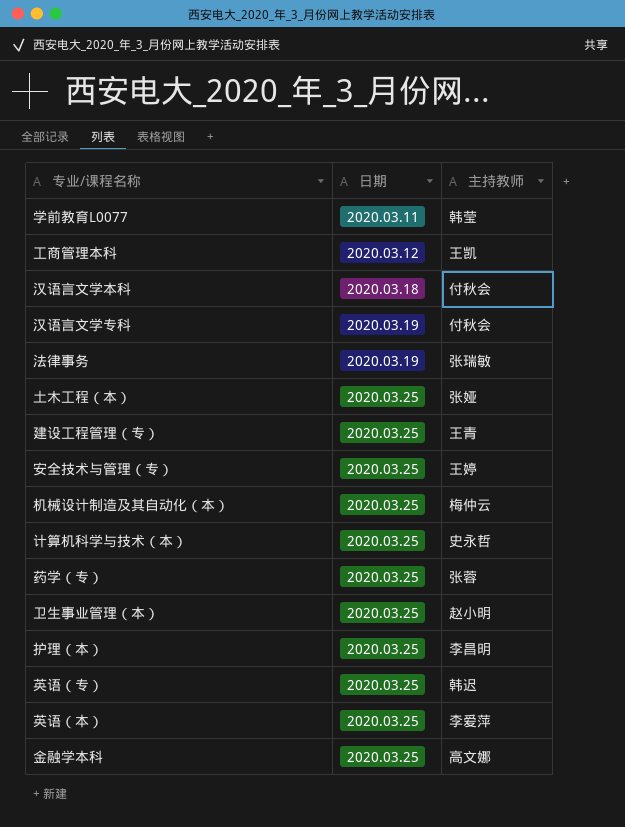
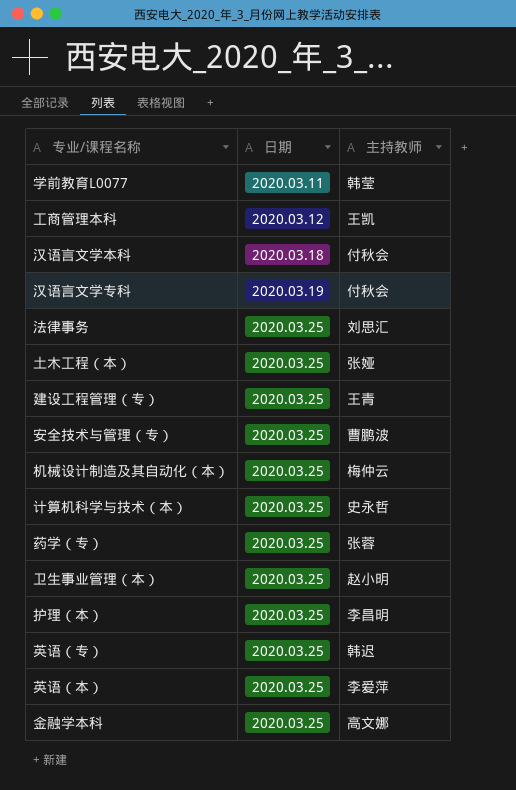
法律事务 | 日期: 2020.03.19 -> 2020.03.25
法律事务 | 主持教师: 张瑞敏 -> 刘思汇
安全技术与管理（专） | 主持教师: 王婷 -> 曹鹏波

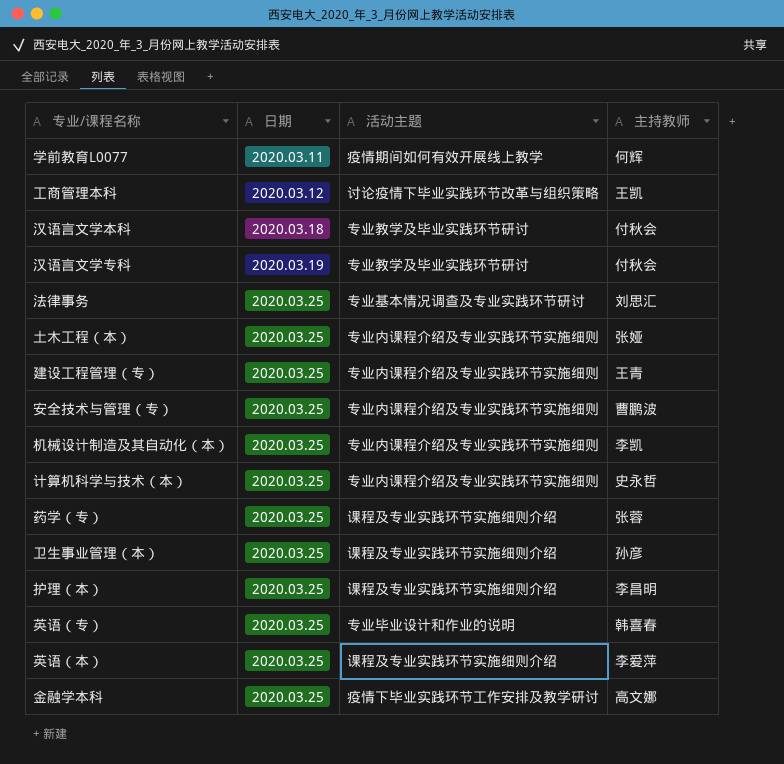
column 活动主题 | position: none -> 3
学前教育L0077 | 主持教师: 韩莹 -> 何辉
机械设计制造及其自动化（本） | 主持教师: 梅仲云 -> 李凯
卫生事业管理（本） | 主持教师: 赵小明 -> 孙彦
英语（专） | 主持教师: 韩迟 -> 韩喜春

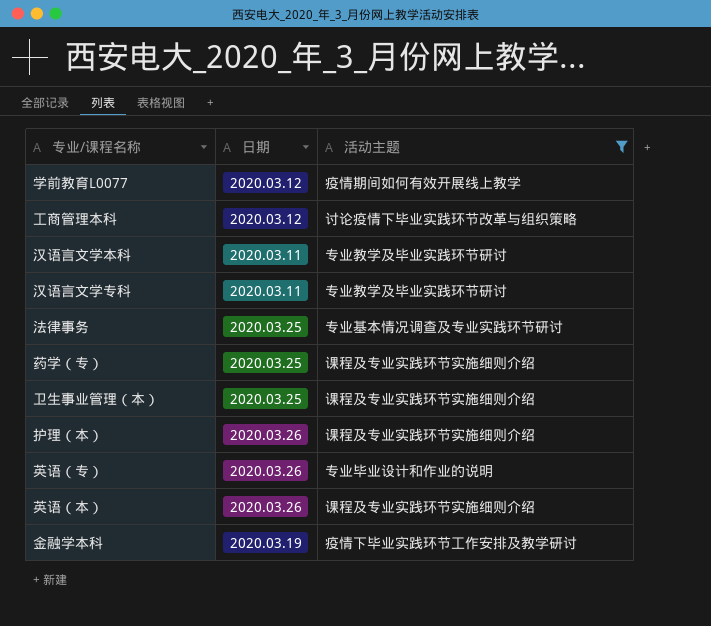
filter: none -> 活动主题 != 专业内课程介绍及专业实践环节实施细则
column 主持教师 | position: 4 -> none
学前教育L0077 | 日期: 2020.03.11 -> 2020.03.12
汉语言文学本科 | 日期: 2020.03.18 -> 2020.03.11
汉语言文学专科 | 日期: 2020.03.19 -> 2020.03.11
护理（本） | 日期: 2020.03.25 -> 2020.03.26
英语（专） | 日期: 2020.03.25 -> 2020.03.26
英语（本） | 日期: 2020.03.25 -> 2020.03.26
金融学本科 | 日期: 2020.03.25 -> 2020.03.19

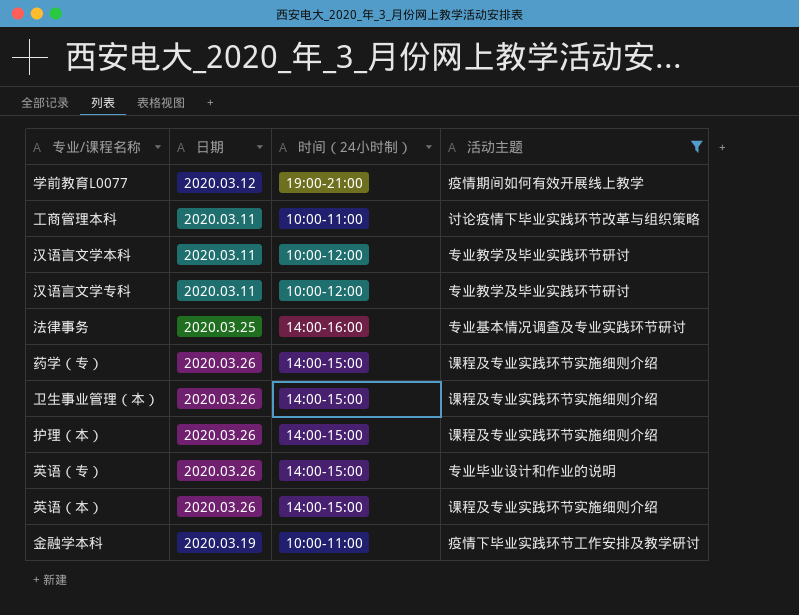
column 时间（24小时制） | position: none -> 3
工商管理本科 | 日期: 2020.03.12 -> 2020.03.11
药学（专） | 日期: 2020.03.25 -> 2020.03.26
卫生事业管理（本） | 日期: 2020.03.25 -> 2020.03.26

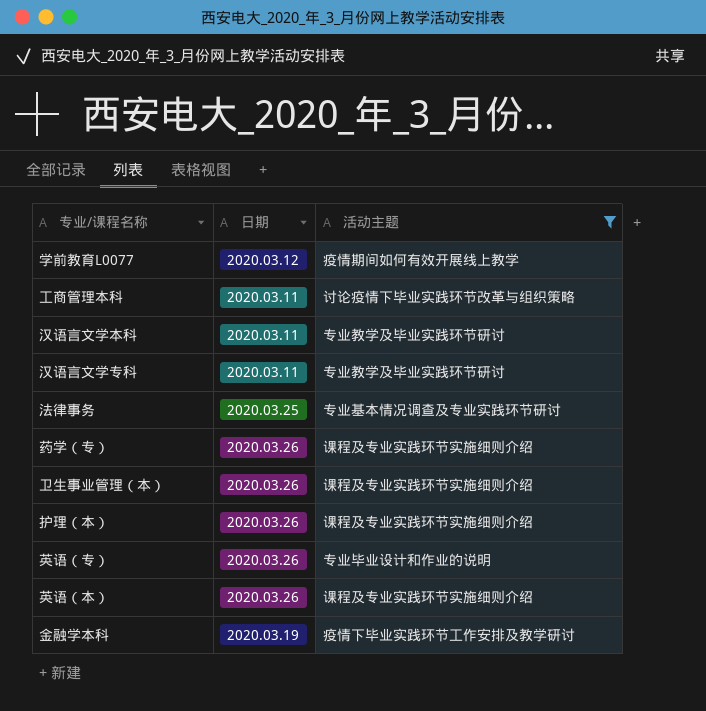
column 时间（24小时制） | position: 3 -> none

